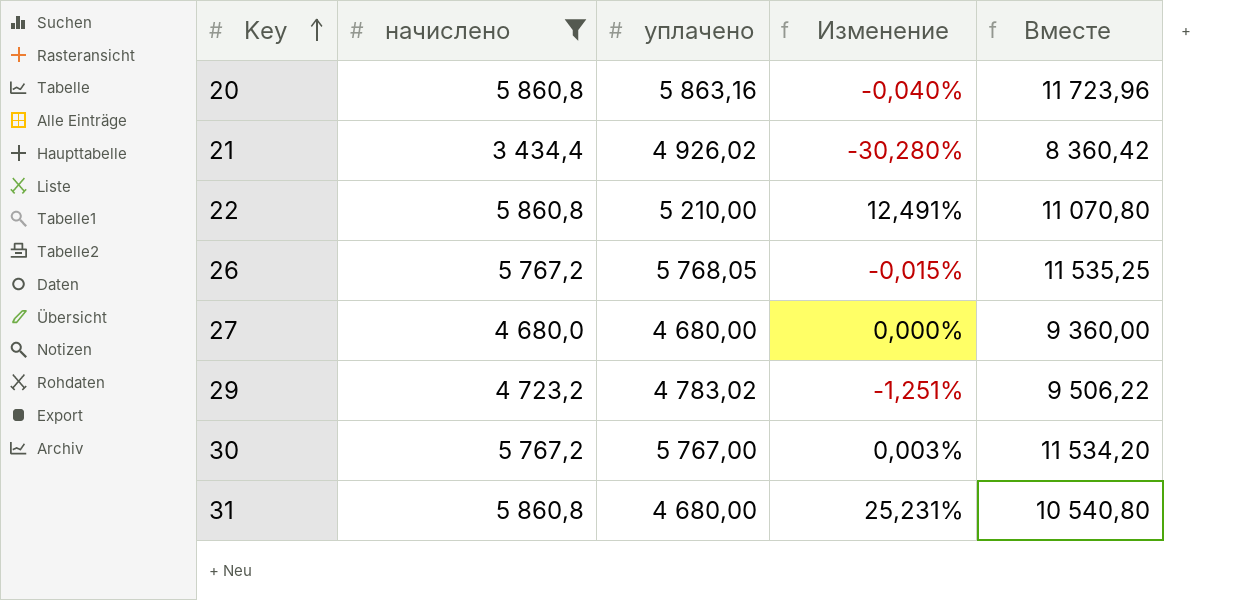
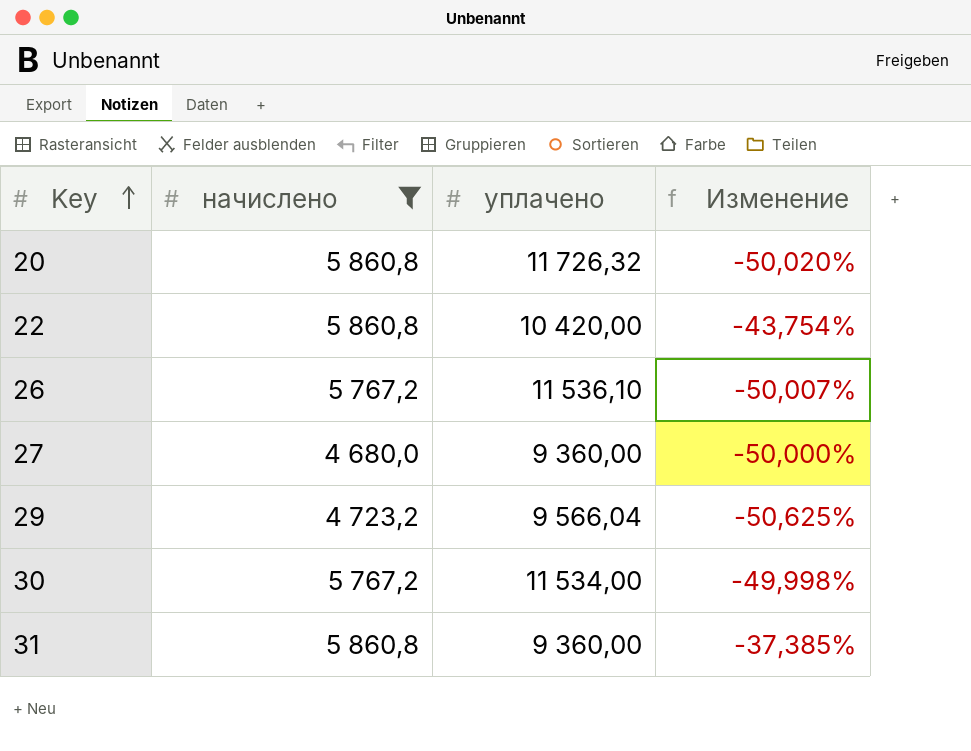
column Вместе | formula: [начислено] + [уплачено] -> none
row 21: 3 434,4 | 4 926,02 | -30,280% | 8 360,42 -> none
20 | уплачено: 5 863,16 -> 11 726,32
20 | Изменение: -0,040% -> -50,020%
22 | уплачено: 5 210,00 -> 10 420,00
22 | Изменение: 12,491% -> -43,754%
26 | уплачено: 5 768,05 -> 11 536,10
26 | Изменение: -0,015% -> -50,007%
27 | уплачено: 4 680,00 -> 9 360,00
27 | Изменение: 0,000% -> -50,000%
29 | уплачено: 4 783,02 -> 9 566,04
29 | Изменение: -1,251% -> -50,625%
30 | уплачено: 5 767,00 -> 11 534,00
30 | Изменение: 0,003% -> -49,998%
31 | уплачено: 4 680,00 -> 9 360,00
31 | Изменение: 25,231% -> -37,385%

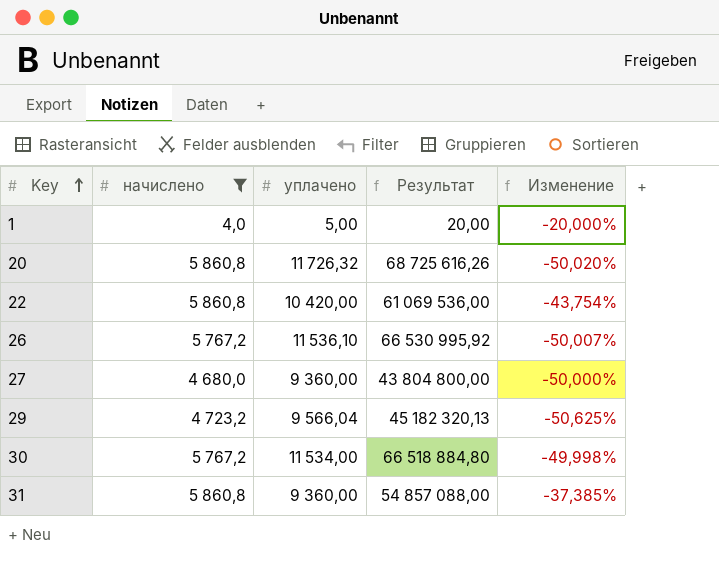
column Результат | formula: none -> [начислено] * [уплачено]
row 1: none -> 4,0 | 5,00 | 20,00 | -20,000%

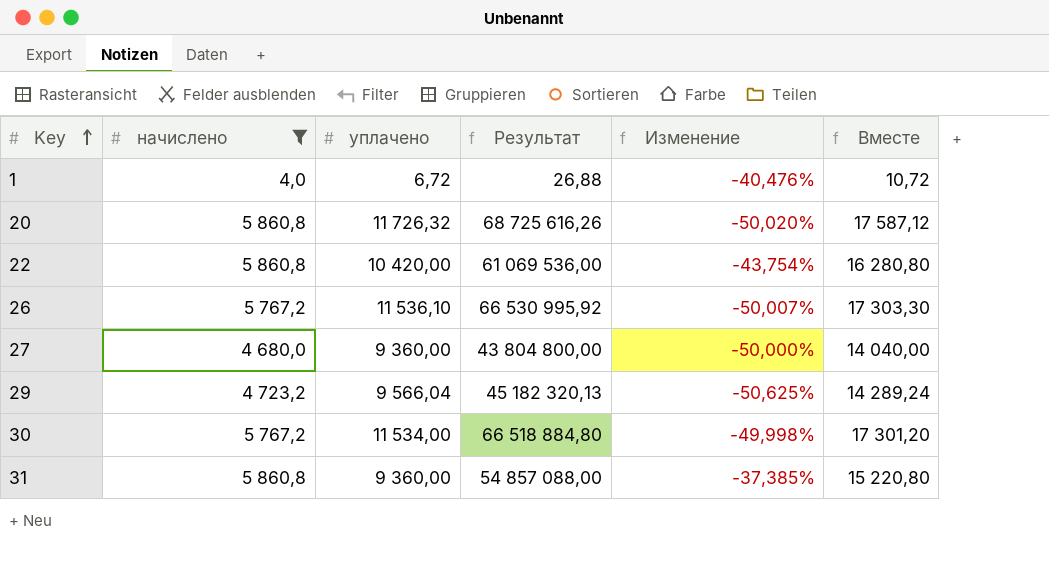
column Вместе | formula: none -> [начислено] + [уплачено]
1 | уплачено: 5,00 -> 6,72
1 | Результат: 20,00 -> 26,88
1 | Изменение: -20,000% -> -40,476%

